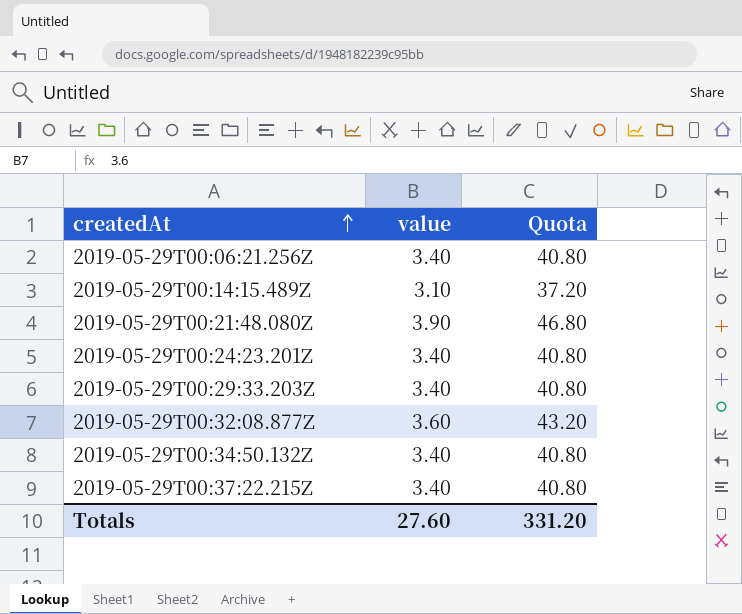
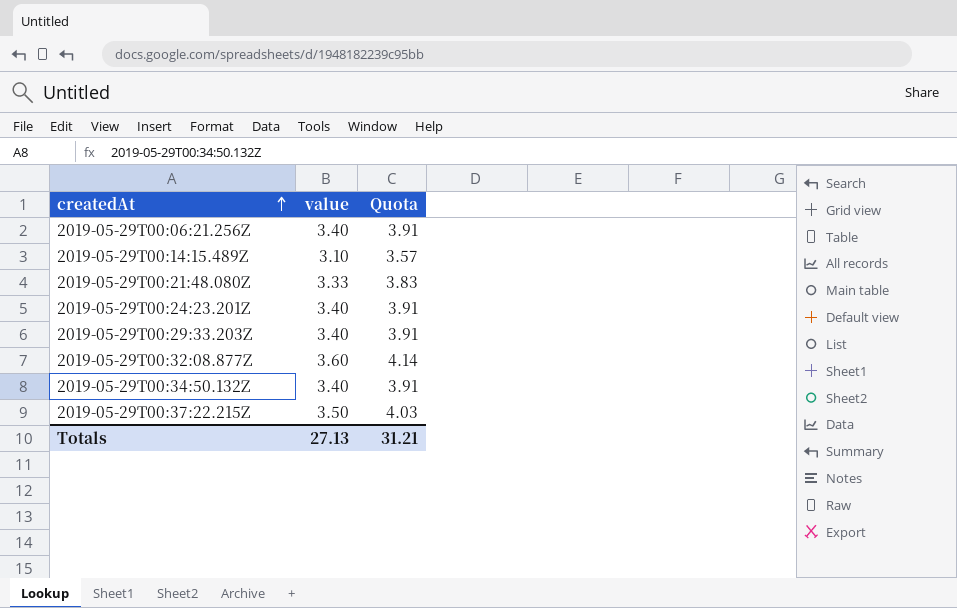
column Quota | formula: [value] * 12 -> [value] * 1.15
2019-05-29T00:21:48.080Z | value: 3.90 -> 3.33
2019-05-29T00:37:22.215Z | value: 3.40 -> 3.50
Totals | value: 27.60 -> 27.13
Totals | Quota: 331.20 -> 31.21

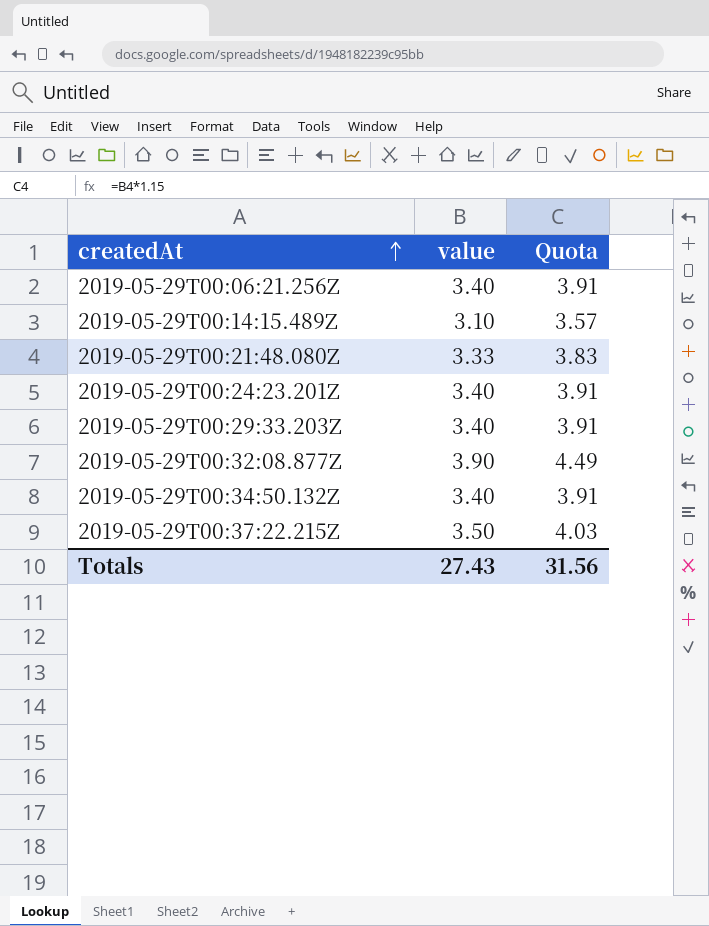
2019-05-29T00:32:08.877Z | value: 3.60 -> 3.90
2019-05-29T00:32:08.877Z | Quota: 4.14 -> 4.49
Totals | value: 27.13 -> 27.43
Totals | Quota: 31.21 -> 31.56

